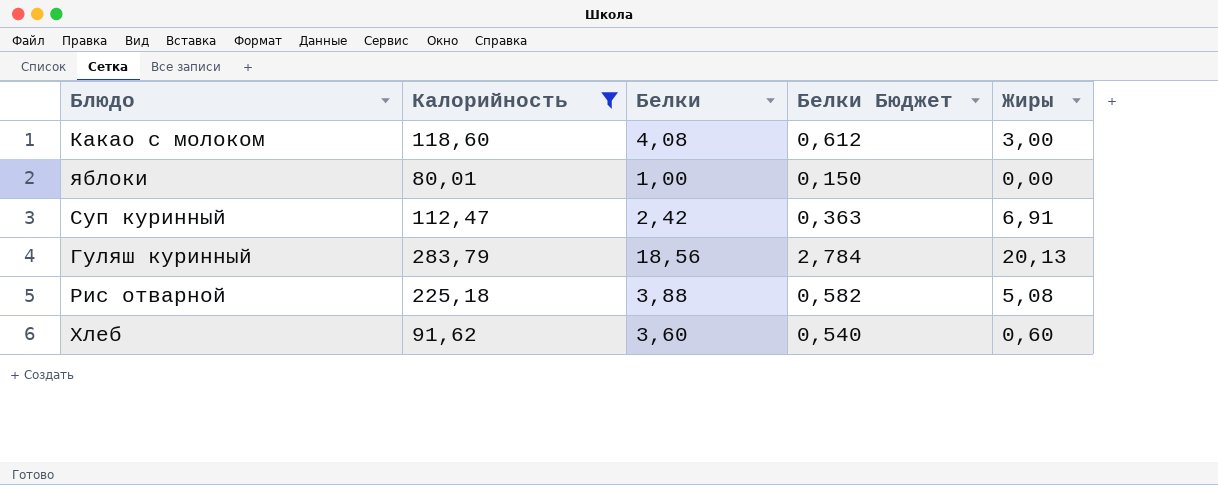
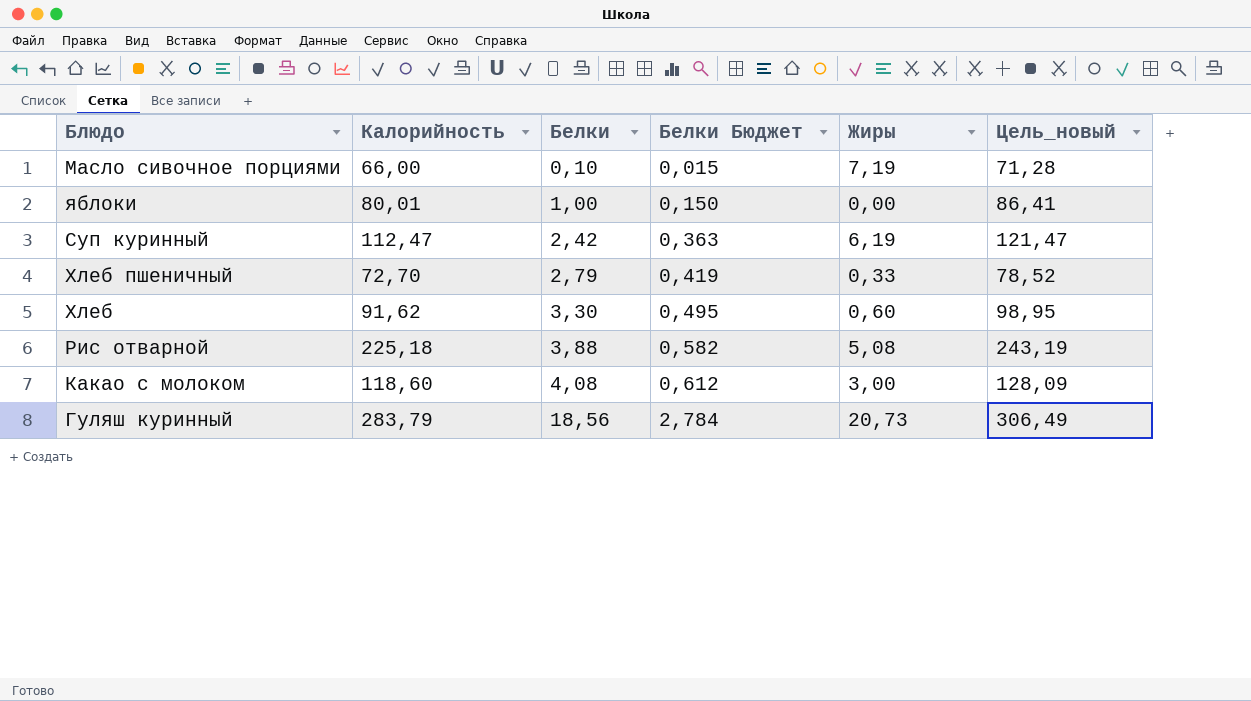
filter: Калорийность >= 80,01 -> none
row order: none -> Белки ascending
column Цель_новый | formula: none -> [Калорийность] * 1,08
Суп куринный | Жиры: 6,91 -> 6,19
Хлеб | Белки: 3,60 -> 3,30
Хлеб | Белки Бюджет: 0,540 -> 0,495
Гуляш куринный | Жиры: 20,13 -> 20,73

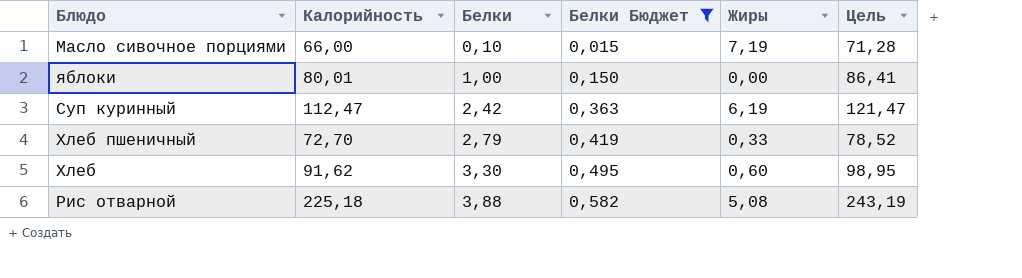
filter: none -> Белки Бюджет <= 0,582
column name: Цель_новый -> Цель

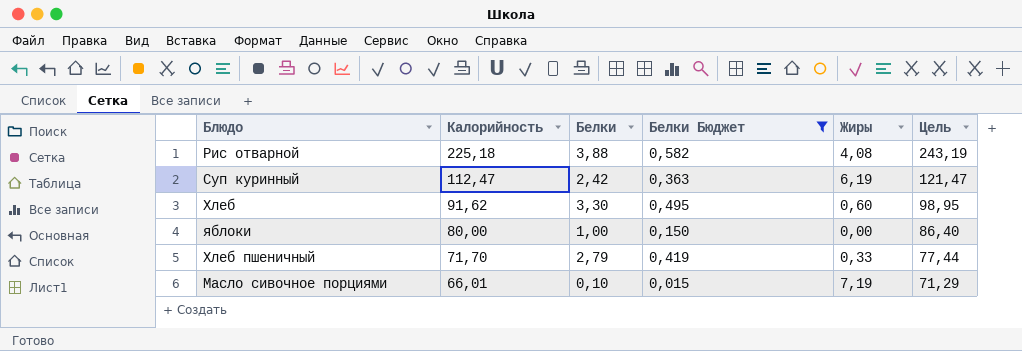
row order: Белки ascending -> Калорийность descending
Рис отварной | Жиры: 5,08 -> 4,08
яблоки | Калорийность: 80,01 -> 80,00
яблоки | Цель: 86,41 -> 86,40
Хлеб пшеничный | Калорийность: 72,70 -> 71,70
Хлеб пшеничный | Цель: 78,52 -> 77,44
Масло сивочное порциями | Калорийность: 66,00 -> 66,01
Масло сивочное порциями | Цель: 71,28 -> 71,29

